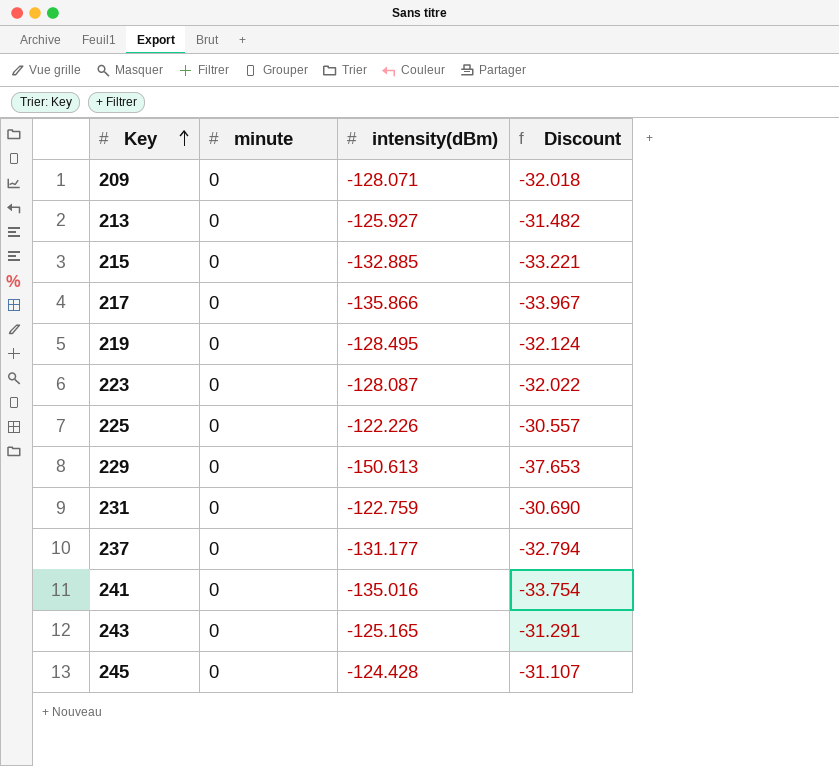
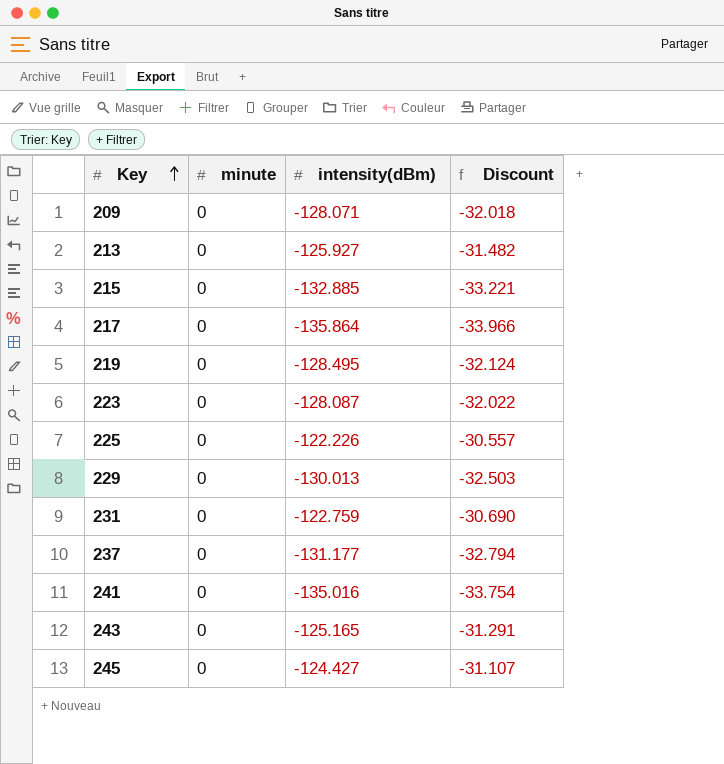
217 | intensity(dBm): -135.866 -> -135.864
217 | Discount: -33.967 -> -33.966
229 | intensity(dBm): -150.613 -> -130.013
229 | Discount: -37.653 -> -32.503
245 | intensity(dBm): -124.428 -> -124.427

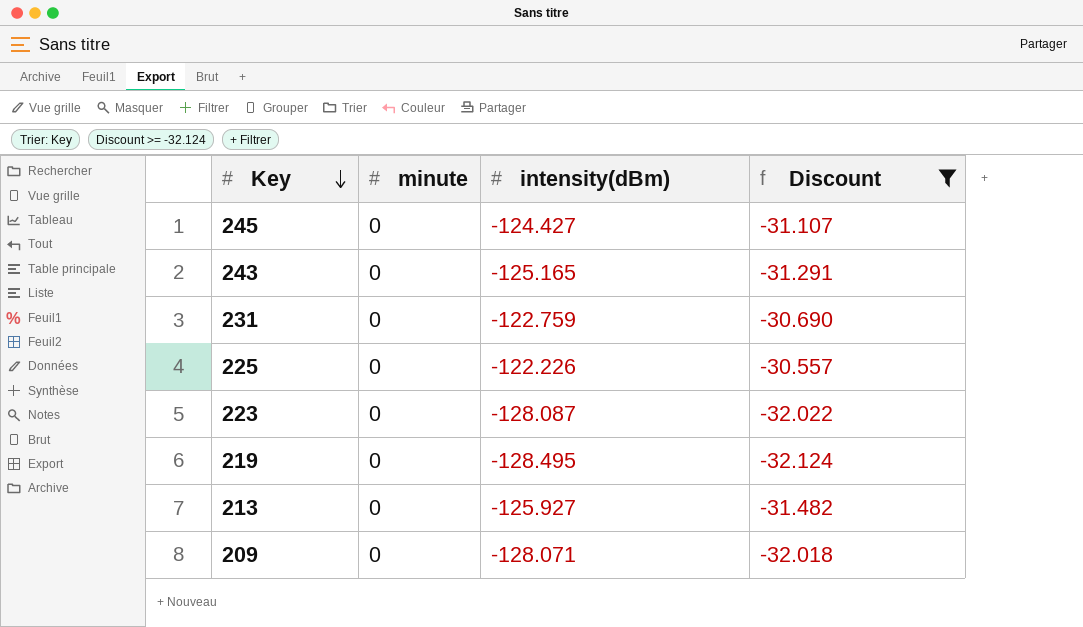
filter: none -> Discount >= -32.124
row order: Key ascending -> Key descending

